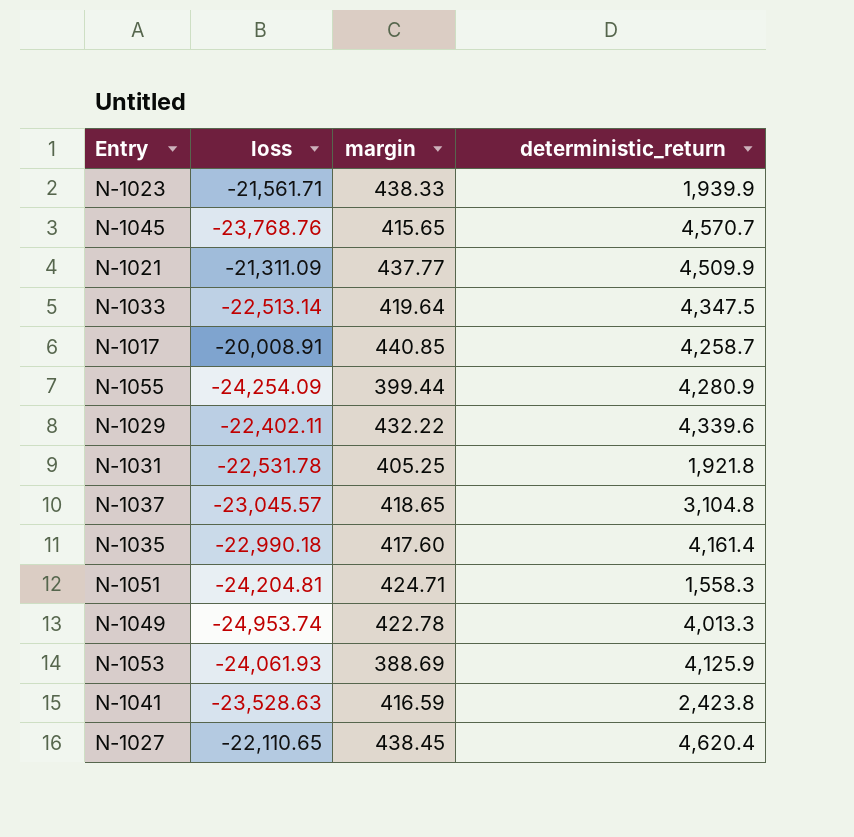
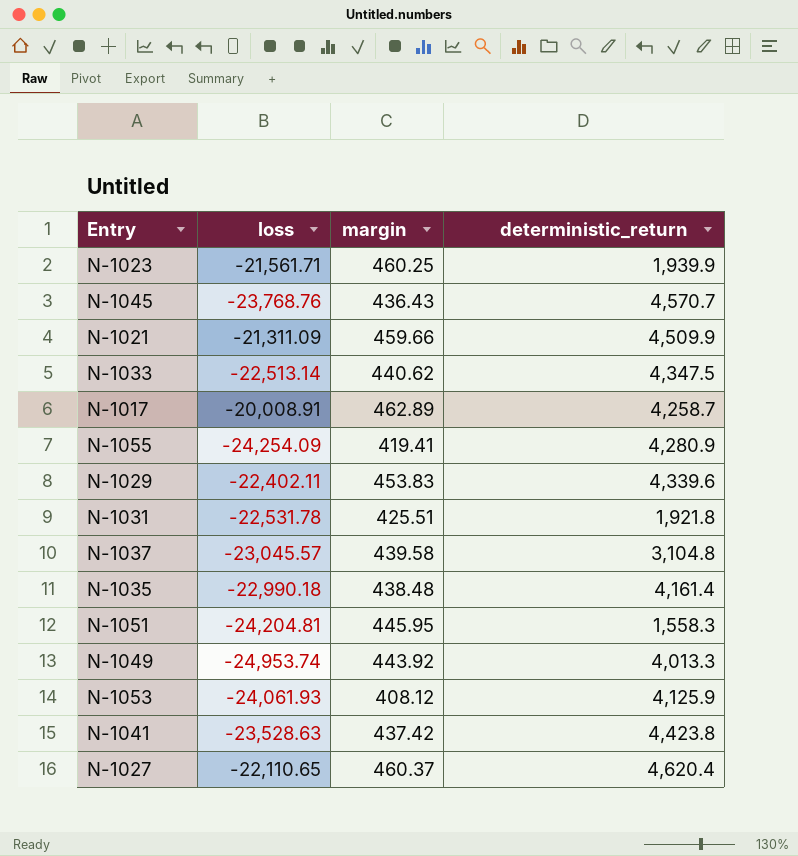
N-1023 | margin: 438.33 -> 460.25
N-1045 | margin: 415.65 -> 436.43
N-1021 | margin: 437.77 -> 459.66
N-1033 | margin: 419.64 -> 440.62
N-1017 | margin: 440.85 -> 462.89
N-1055 | margin: 399.44 -> 419.41
N-1029 | margin: 432.22 -> 453.83
N-1031 | margin: 405.25 -> 425.51
N-1037 | margin: 418.65 -> 439.58
N-1035 | margin: 417.60 -> 438.48
N-1051 | margin: 424.71 -> 445.95
N-1049 | margin: 422.78 -> 443.92
N-1053 | margin: 388.69 -> 408.12
N-1041 | margin: 416.59 -> 437.42
N-1041 | deterministic_return: 2,423.8 -> 4,423.8
N-1027 | margin: 438.45 -> 460.37

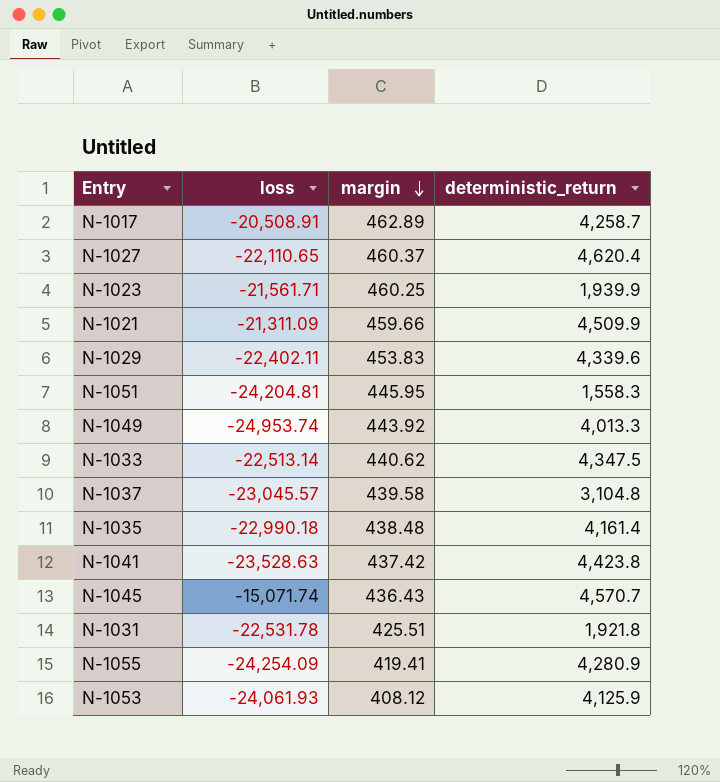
row order: none -> margin descending
N-1017 | loss: -20,008.91 -> -20,508.91
N-1045 | loss: -23,768.76 -> -15,071.74

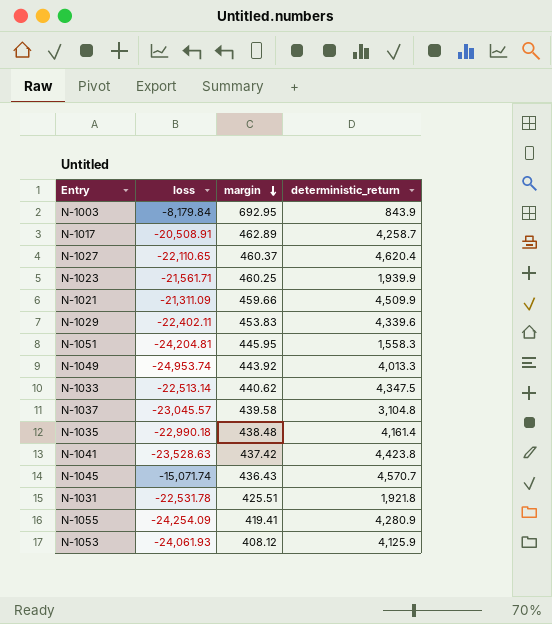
row N-1003: none -> -8,179.84 | 692.95 | 843.9

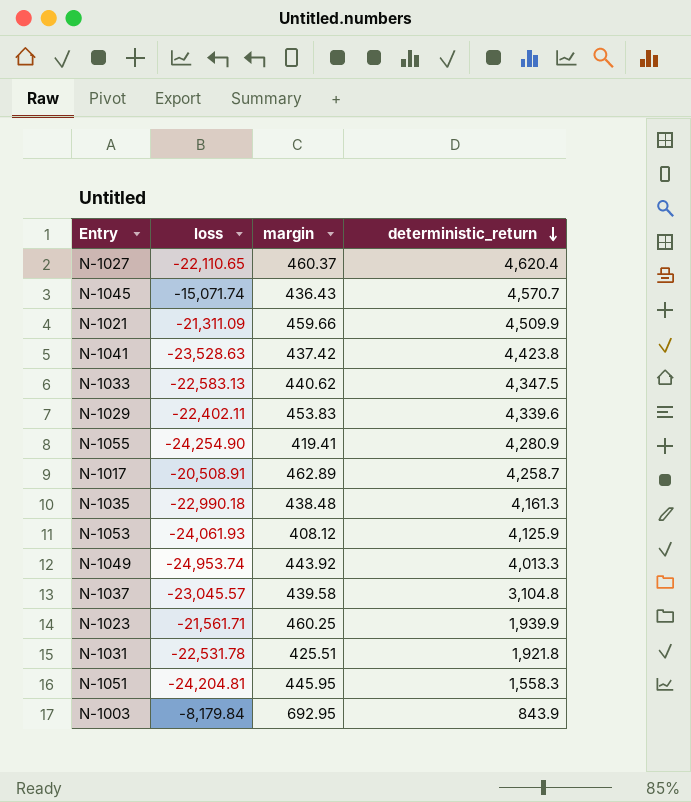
row order: margin descending -> deterministic_return descending
N-1033 | loss: -22,513.14 -> -22,583.13
N-1055 | loss: -24,254.09 -> -24,254.90
N-1035 | deterministic_return: 4,161.4 -> 4,161.3

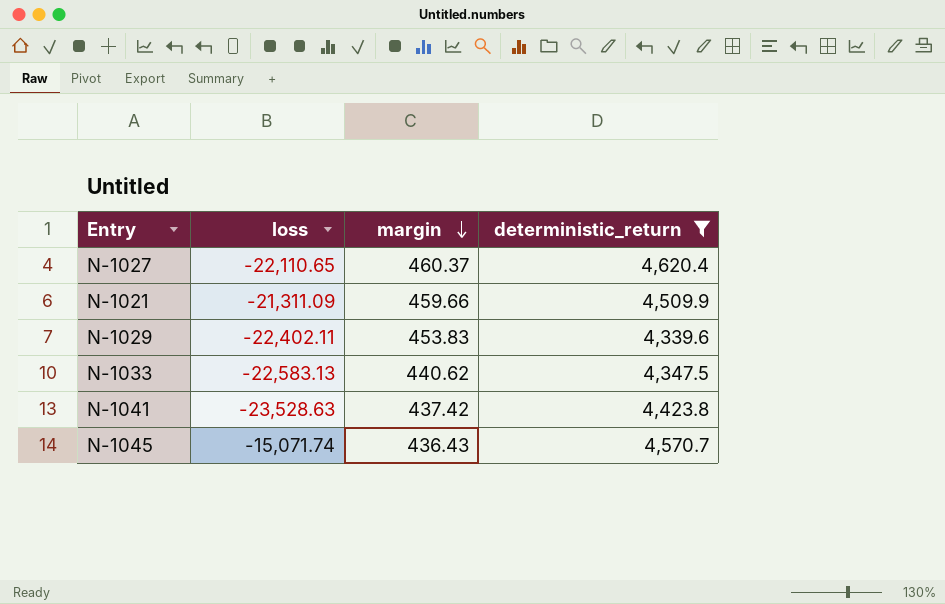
filter: none -> deterministic_return >= 4,339.6
row order: deterministic_return descending -> margin descending

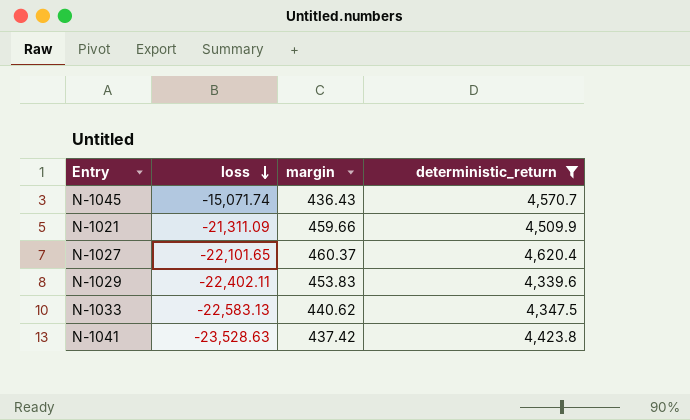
row order: margin descending -> loss descending
N-1027 | loss: -22,110.65 -> -22,101.65

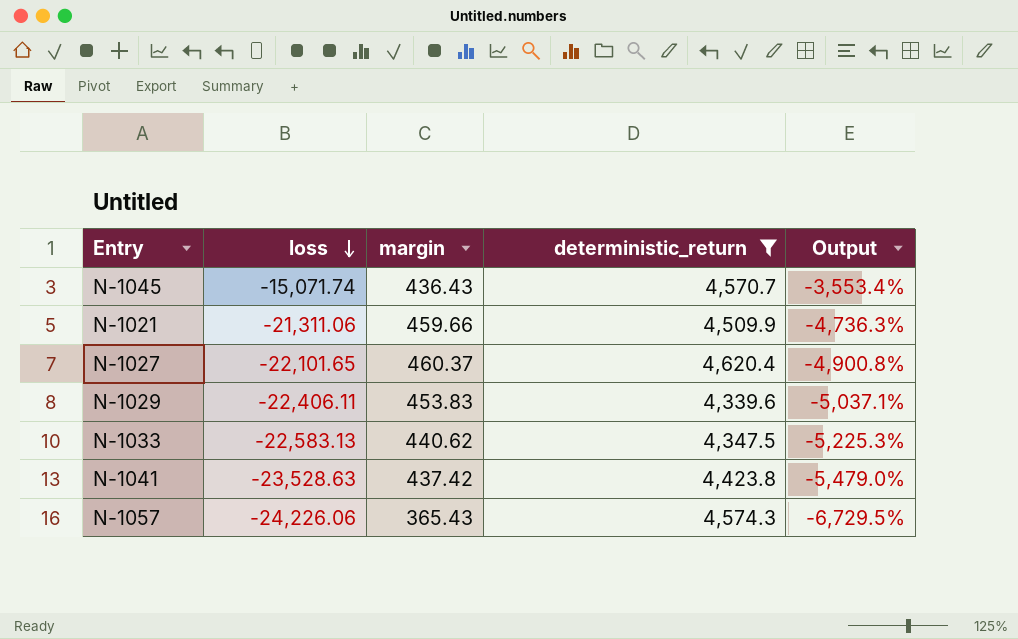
column Output | formula: none -> ([loss] - [margin]) / [margin]
N-1021 | loss: -21,311.09 -> -21,311.06
N-1029 | loss: -22,402.11 -> -22,406.11
row N-1057: none -> -24,226.06 | 365.43 | 4,574.3 | -6,729.5%

